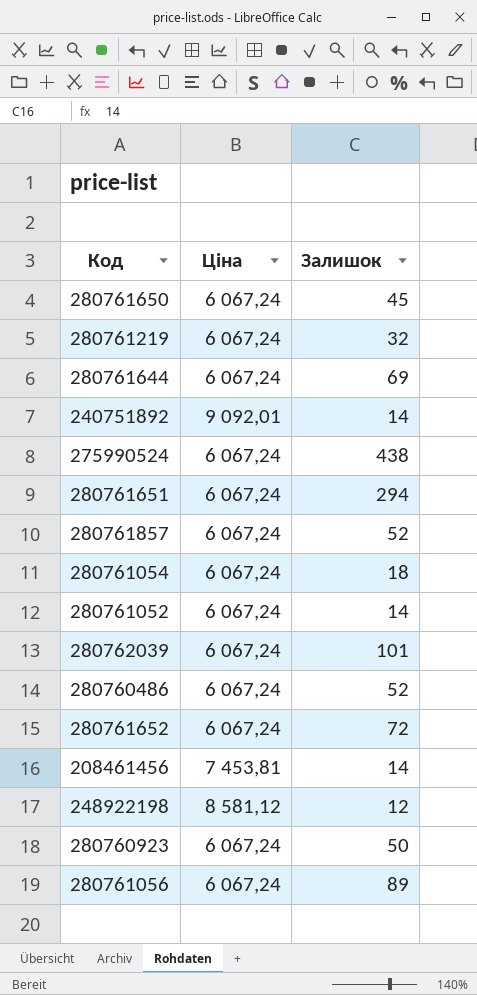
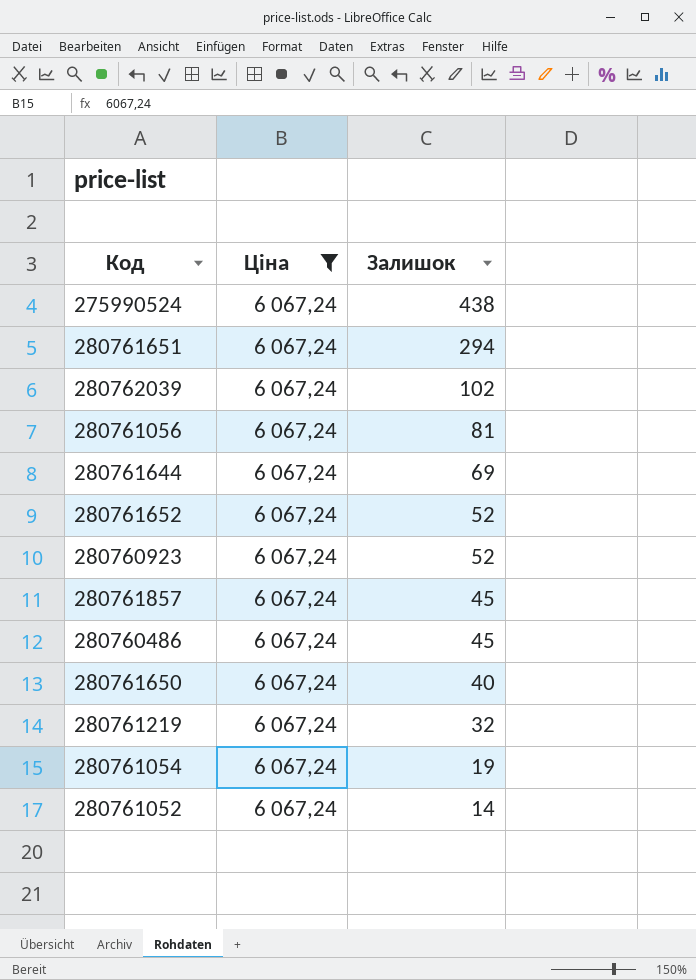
filter: none -> Ціна = 6 067,24
row order: none -> Залишок descending
280762039 | Залишок: 101 -> 102
280761056 | Залишок: 89 -> 81
280761652 | Залишок: 72 -> 52
280760923 | Залишок: 50 -> 52
280761857 | Залишок: 52 -> 45
280760486 | Залишок: 52 -> 45
280761650 | Залишок: 45 -> 40
280761054 | Залишок: 18 -> 19

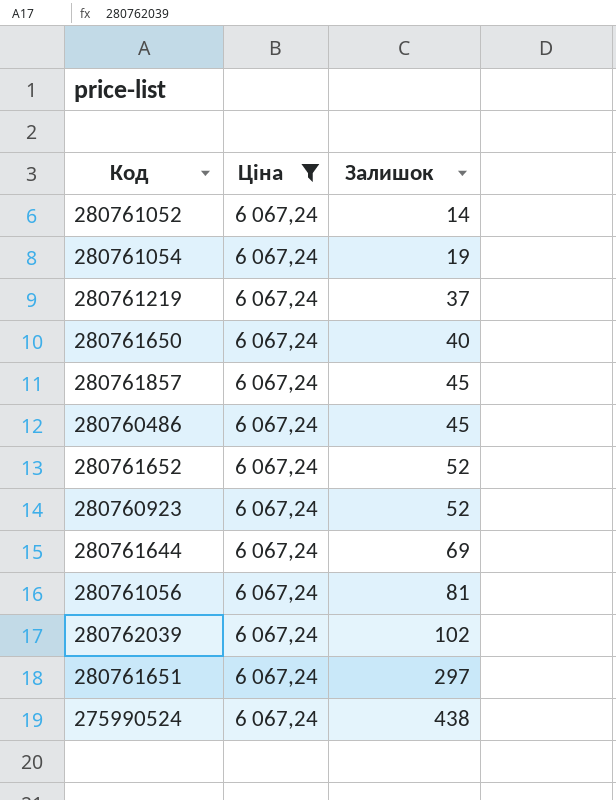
row order: Залишок descending -> Залишок ascending
280761219 | Залишок: 32 -> 37
280761651 | Залишок: 294 -> 297

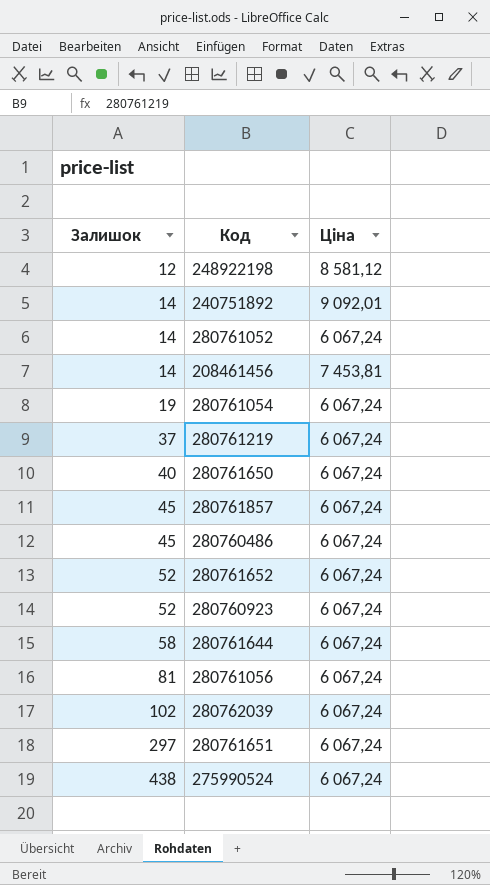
filter: Ціна = 6 067,24 -> none
column Залишок | position: 3 -> 1
280761644 | Залишок: 69 -> 58

